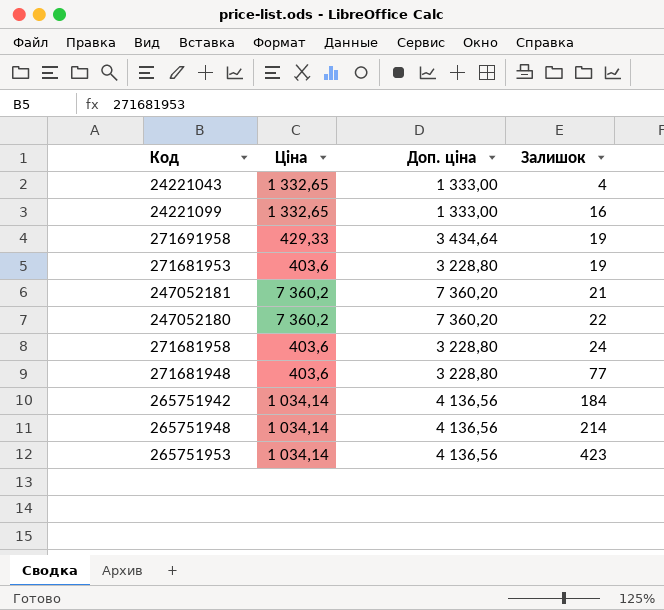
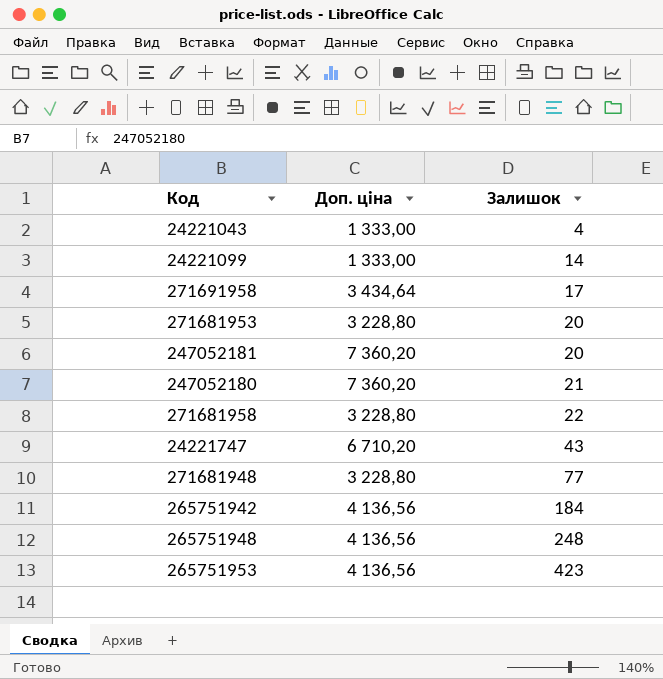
column Ціна | position: 2 -> none
24221099 | Залишок: 16 -> 14
271691958 | Залишок: 19 -> 17
271681953 | Залишок: 19 -> 20
247052181 | Залишок: 21 -> 20
247052180 | Залишок: 22 -> 21
271681958 | Залишок: 24 -> 22
row 24221747: none -> 6 710,20 | 43
265751948 | Залишок: 214 -> 248

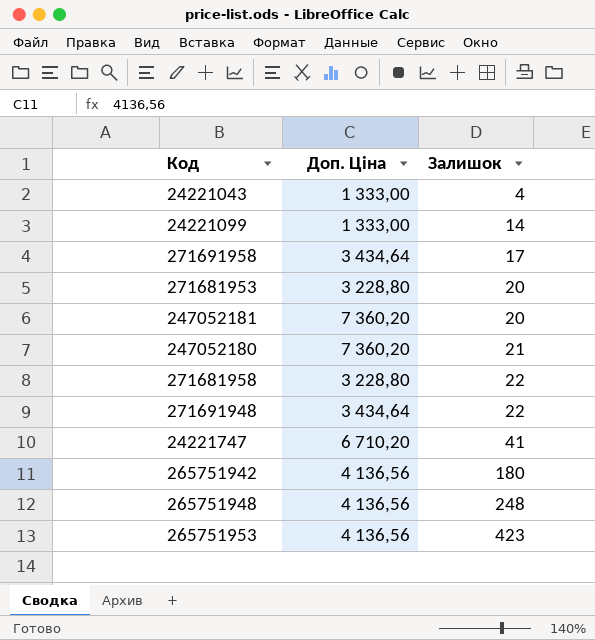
column name: Доп. ціна -> Доп. Ціна
row 271681948: 3 228,80 | 77 -> none
row 271691948: none -> 3 434,64 | 22
24221747 | Залишок: 43 -> 41
265751942 | Залишок: 184 -> 180

